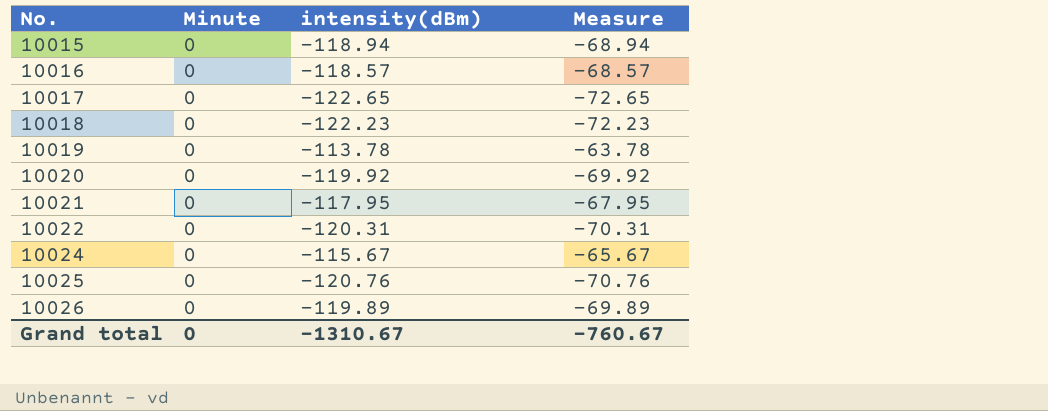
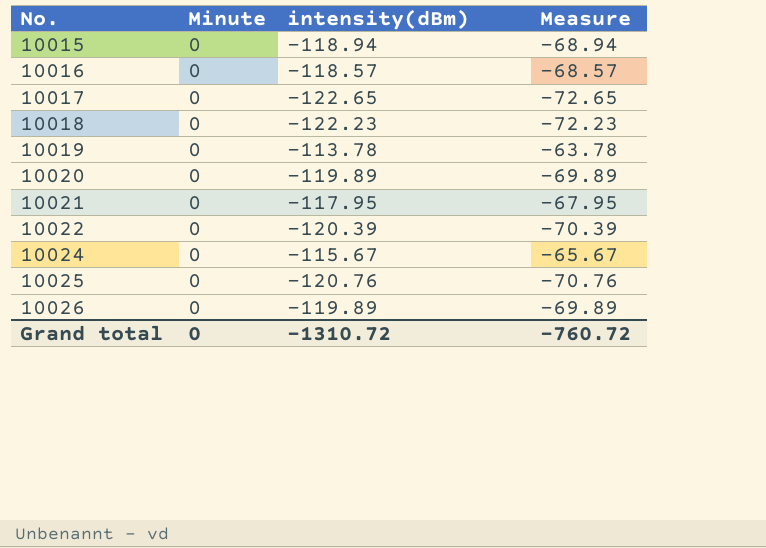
10020 | intensity(dBm): -119.92 -> -119.89
10020 | Measure: -69.92 -> -69.89
10022 | intensity(dBm): -120.31 -> -120.39
10022 | Measure: -70.31 -> -70.39
Grand total | intensity(dBm): -1310.67 -> -1310.72
Grand total | Measure: -760.67 -> -760.72

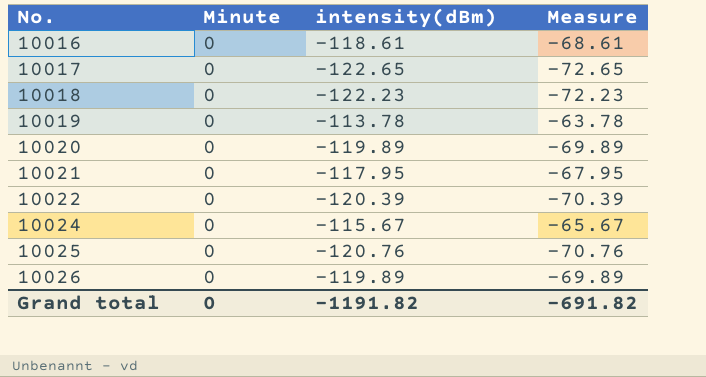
row 10015: 0 | -118.94 | -68.94 -> none
10016 | intensity(dBm): -118.57 -> -118.61
10016 | Measure: -68.57 -> -68.61
Grand total | intensity(dBm): -1310.72 -> -1191.82
Grand total | Measure: -760.72 -> -691.82

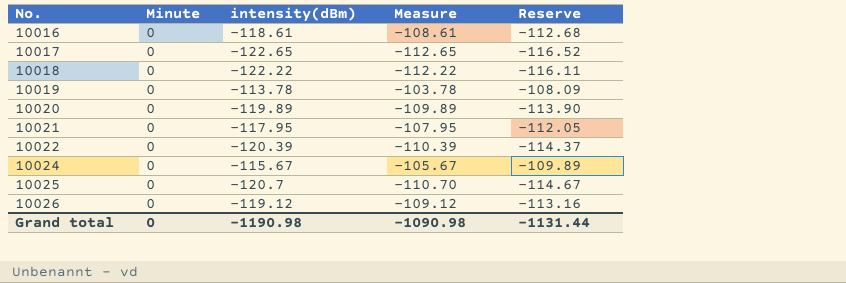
column Measure | formula: [intensity(dBm)] + 50 -> [intensity(dBm)] + 10
column Reserve | formula: none -> [intensity(dBm)] * 0.95
10018 | intensity(dBm): -122.23 -> -122.22
10025 | intensity(dBm): -120.76 -> -120.7
10026 | intensity(dBm): -119.89 -> -119.12
Grand total | intensity(dBm): -1191.82 -> -1190.98
Grand total | Measure: -691.82 -> -1090.98

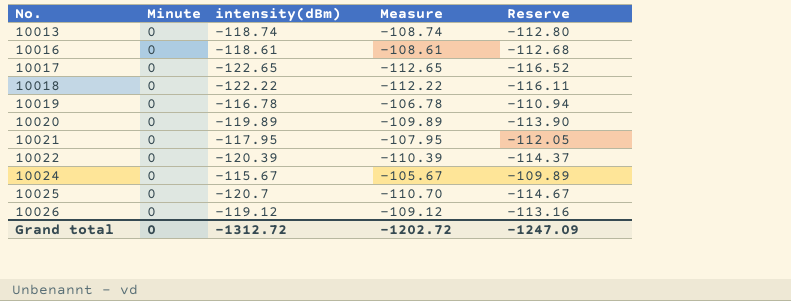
row 10013: none -> 0 | -118.74 | -108.74 | -112.80
10019 | intensity(dBm): -113.78 -> -116.78
10019 | Measure: -103.78 -> -106.78
10019 | Reserve: -108.09 -> -110.94
Grand total | intensity(dBm): -1190.98 -> -1312.72
Grand total | Measure: -1090.98 -> -1202.72
Grand total | Reserve: -1131.44 -> -1247.09

